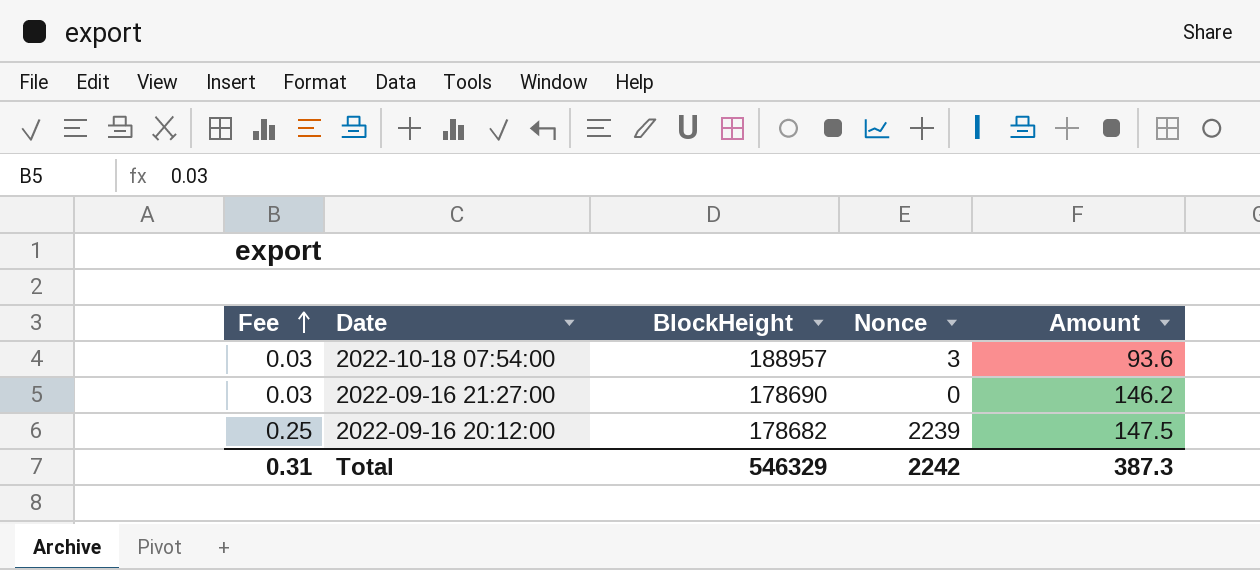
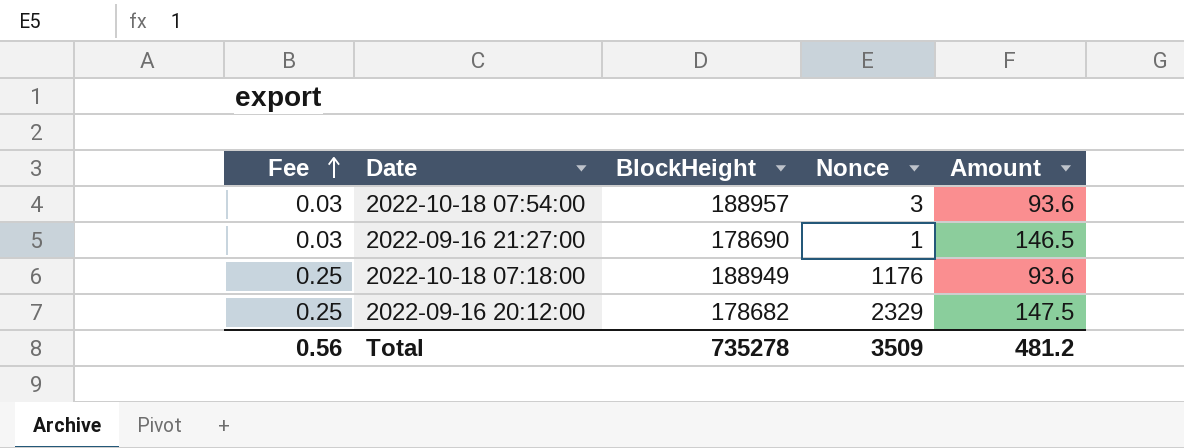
2022-09-16 21:27:00 | Nonce: 0 -> 1
2022-09-16 21:27:00 | Amount: 146.2 -> 146.5
row 2022-10-18 07:18:00: none -> 0.25 | 188949 | 1176 | 93.6
2022-09-16 20:12:00 | Nonce: 2239 -> 2329
Total | Fee: 0.31 -> 0.56
Total | BlockHeight: 546329 -> 735278
Total | Nonce: 2242 -> 3509
Total | Amount: 387.3 -> 481.2

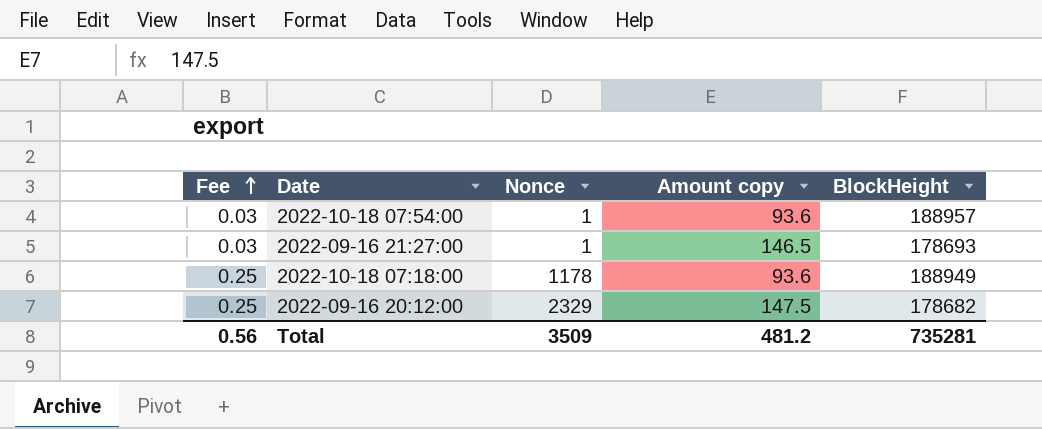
column name: Amount -> Amount copy
column BlockHeight | position: 3 -> 5
2022-10-18 07:54:00 | Nonce: 3 -> 1
2022-09-16 21:27:00 | BlockHeight: 178690 -> 178693
2022-10-18 07:18:00 | Nonce: 1176 -> 1178
Total | BlockHeight: 735278 -> 735281

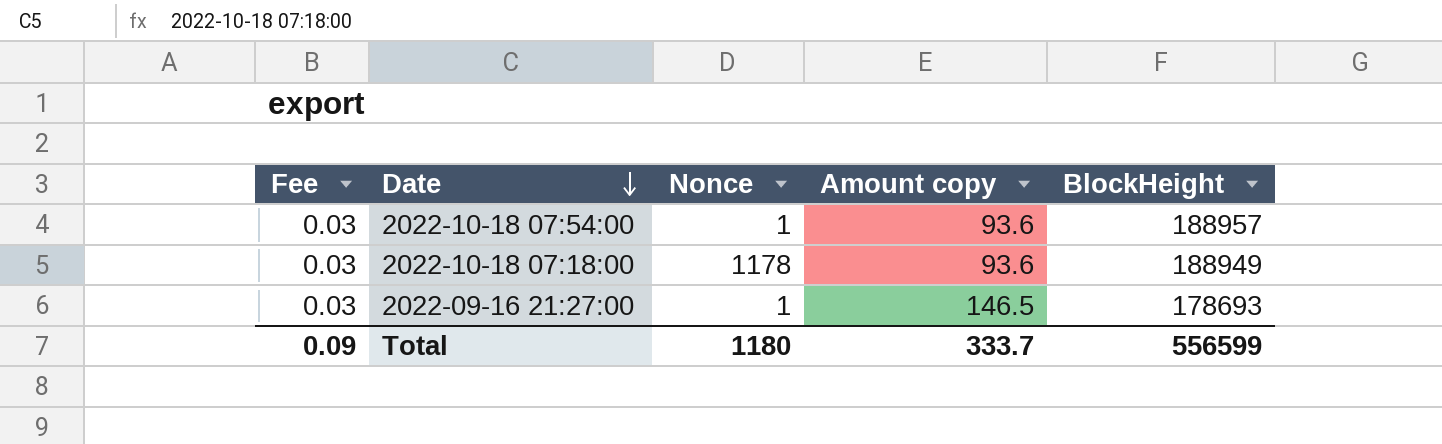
row order: Fee ascending -> Date descending
row 2022-09-16 20:12:00: 0.25 | 2329 | 147.5 | 178682 -> none
2022-10-18 07:18:00 | Fee: 0.25 -> 0.03
Total | Fee: 0.56 -> 0.09
Total | Nonce: 3509 -> 1180
Total | Amount copy: 481.2 -> 333.7
Total | BlockHeight: 735281 -> 556599

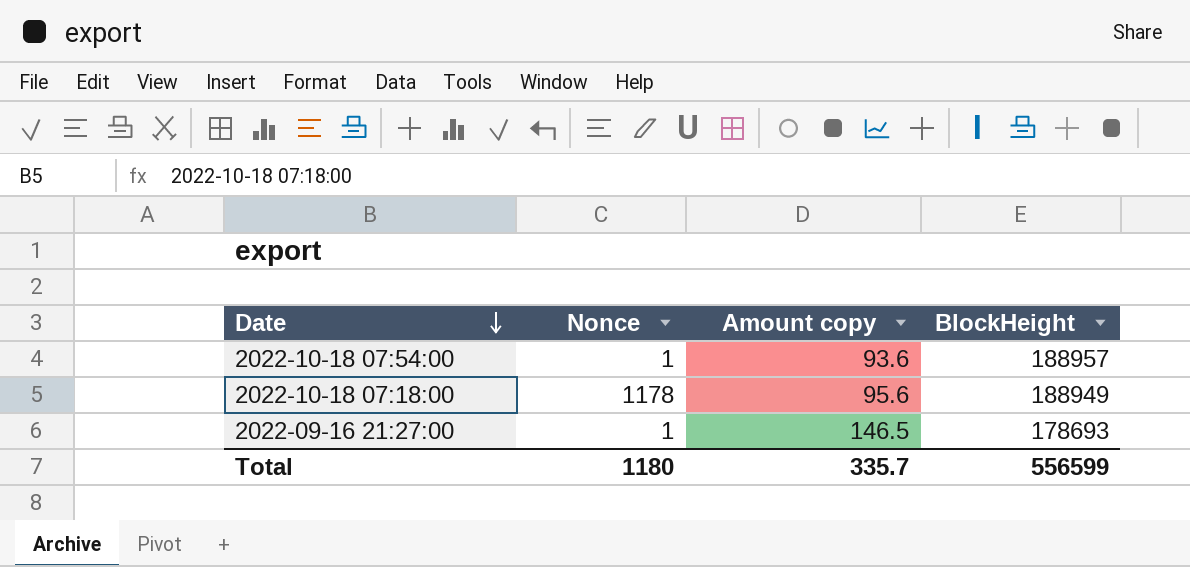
column Fee | position: 1 -> none
2022-10-18 07:18:00 | Amount copy: 93.6 -> 95.6
Total | Amount copy: 333.7 -> 335.7

